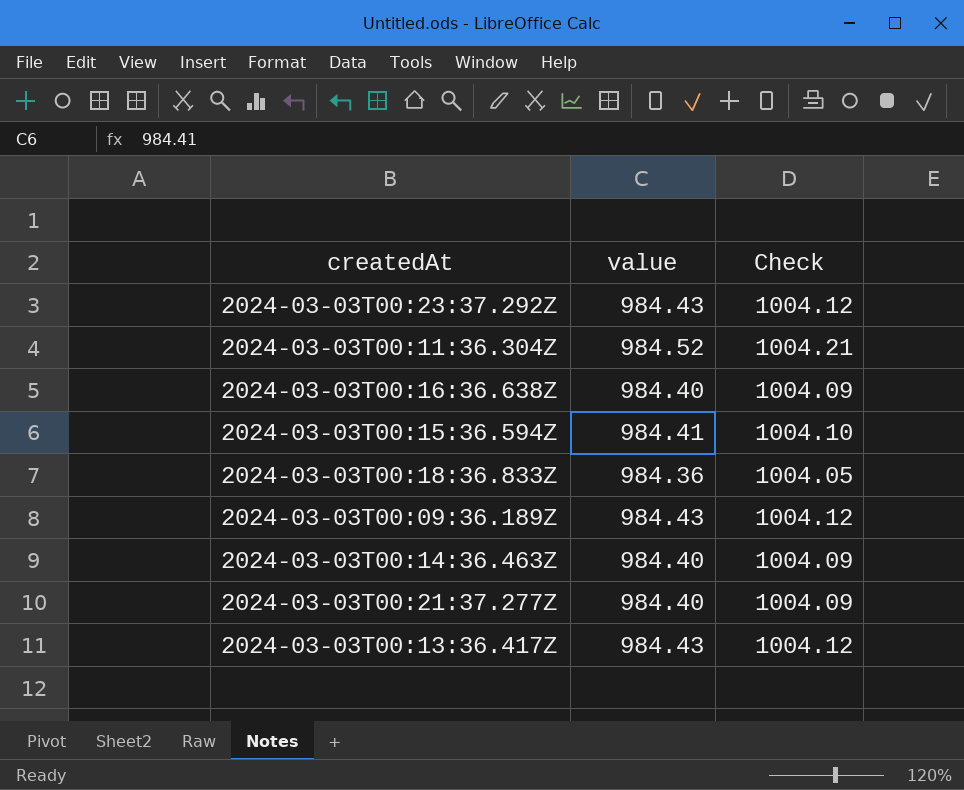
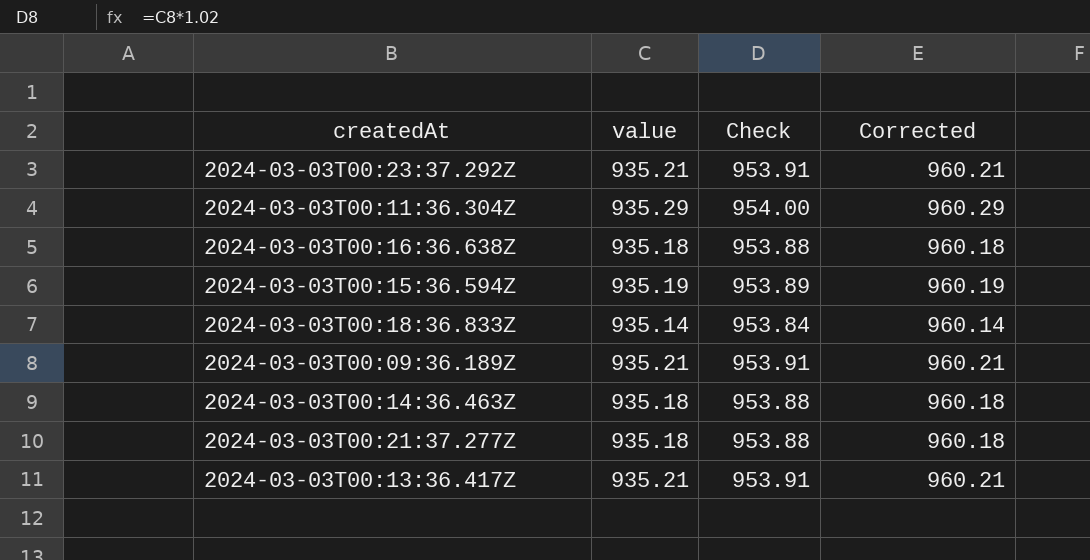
column Corrected | formula: none -> [value] + 25
2024-03-03T00:23:37.292Z | value: 984.43 -> 935.21
2024-03-03T00:23:37.292Z | Check: 1004.12 -> 953.91
2024-03-03T00:11:36.304Z | value: 984.52 -> 935.29
2024-03-03T00:11:36.304Z | Check: 1004.21 -> 954.00
2024-03-03T00:16:36.638Z | value: 984.40 -> 935.18
2024-03-03T00:16:36.638Z | Check: 1004.09 -> 953.88
2024-03-03T00:15:36.594Z | value: 984.41 -> 935.19
2024-03-03T00:15:36.594Z | Check: 1004.10 -> 953.89
2024-03-03T00:18:36.833Z | value: 984.36 -> 935.14
2024-03-03T00:18:36.833Z | Check: 1004.05 -> 953.84
2024-03-03T00:09:36.189Z | value: 984.43 -> 935.21
2024-03-03T00:09:36.189Z | Check: 1004.12 -> 953.91
2024-03-03T00:14:36.463Z | value: 984.40 -> 935.18
2024-03-03T00:14:36.463Z | Check: 1004.09 -> 953.88
2024-03-03T00:21:37.277Z | value: 984.40 -> 935.18
2024-03-03T00:21:37.277Z | Check: 1004.09 -> 953.88
2024-03-03T00:13:36.417Z | value: 984.43 -> 935.21
2024-03-03T00:13:36.417Z | Check: 1004.12 -> 953.91

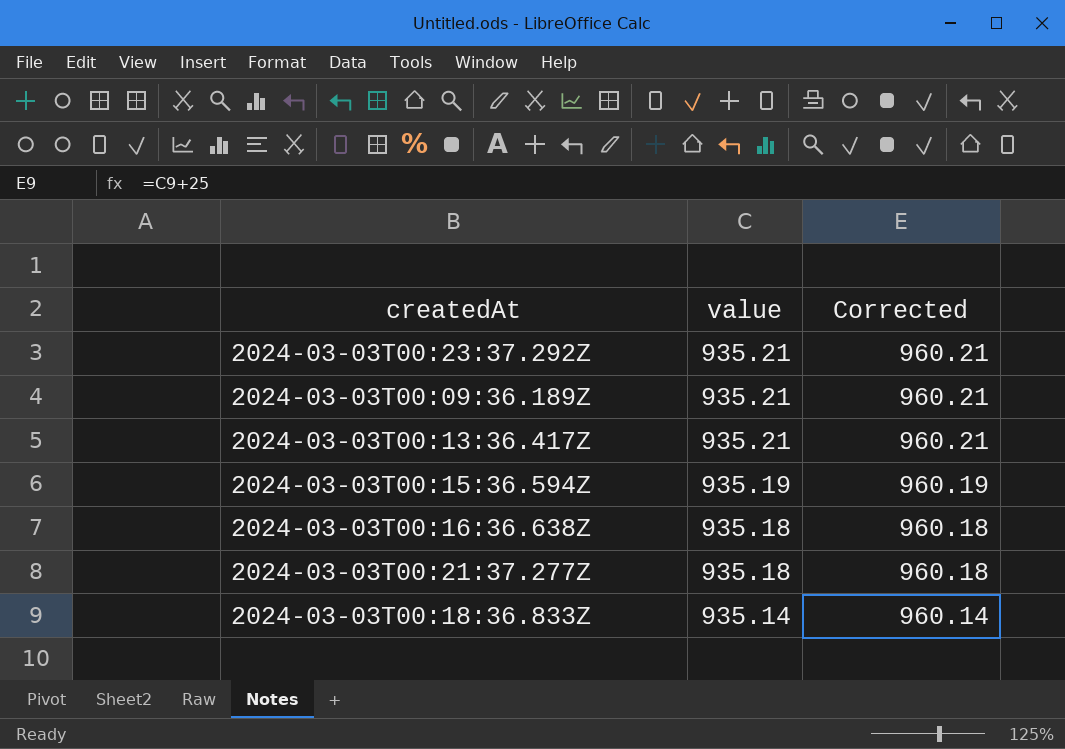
row order: none -> value descending
column Check | formula: [value] * 1.02 -> none
row 2024-03-03T00:11:36.304Z: 935.29 | 954.00 | 960.29 -> none
row 2024-03-03T00:14:36.463Z: 935.18 | 953.88 | 960.18 -> none

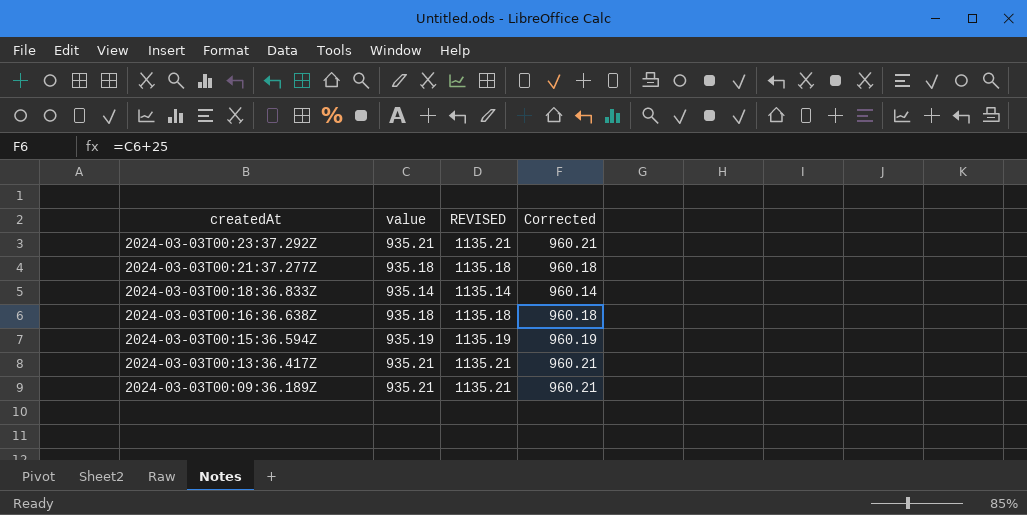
row order: value descending -> createdAt descending
column REVISED | formula: none -> [value] + 200

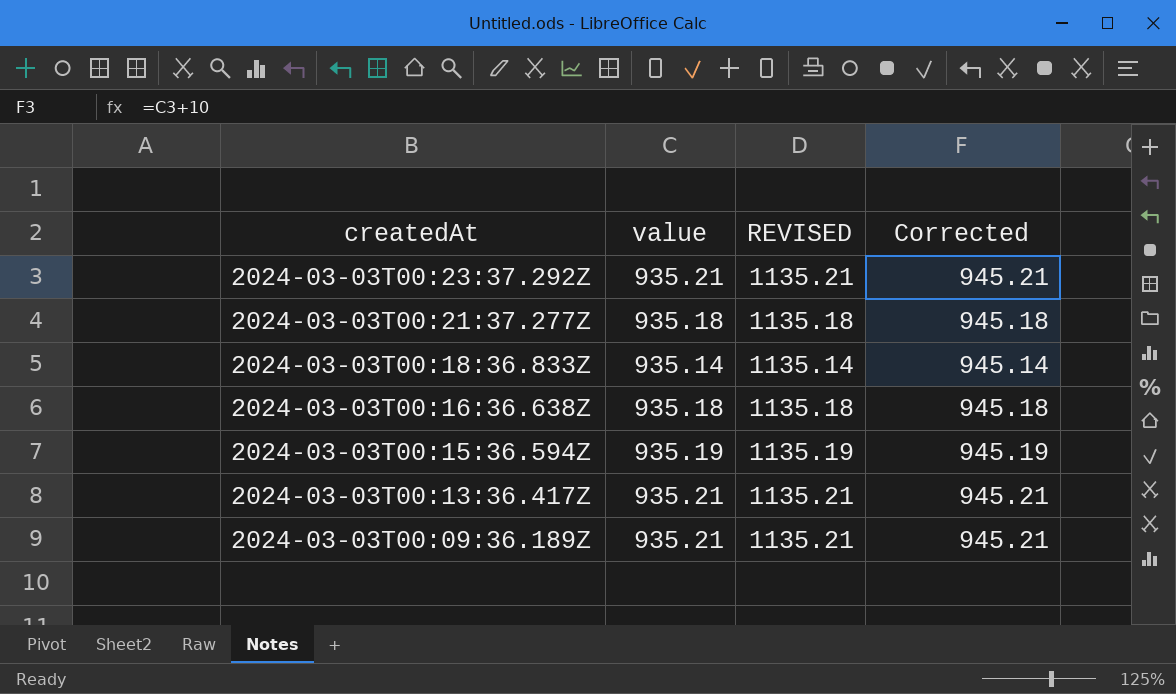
column Corrected | formula: [value] + 25 -> [value] + 10

